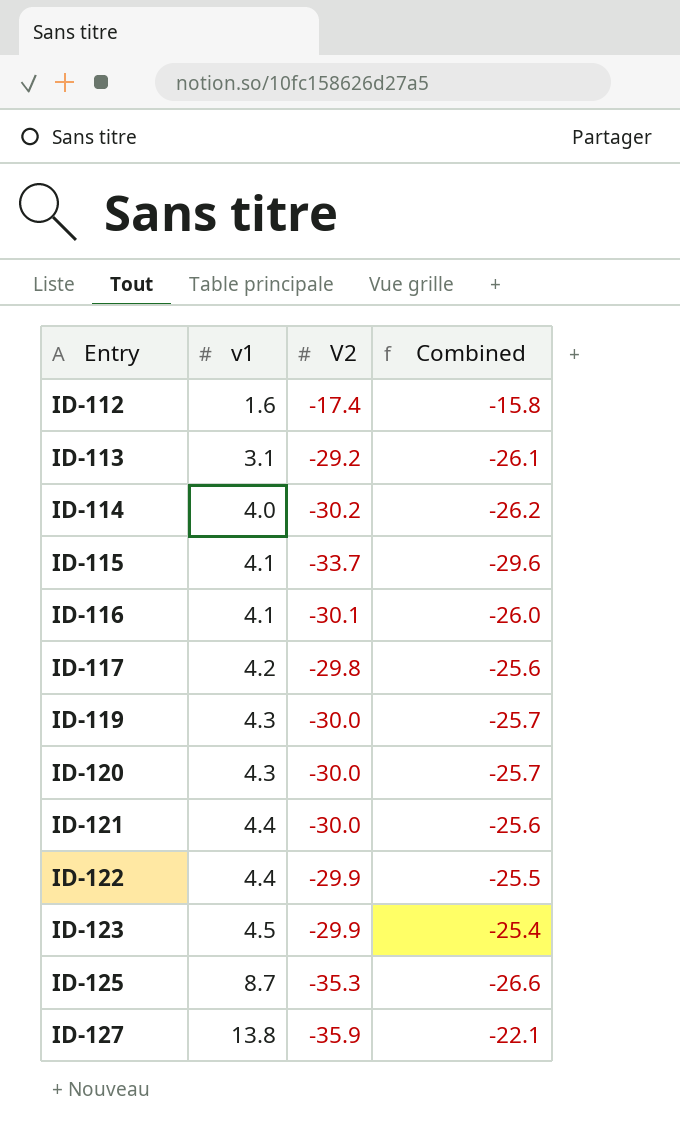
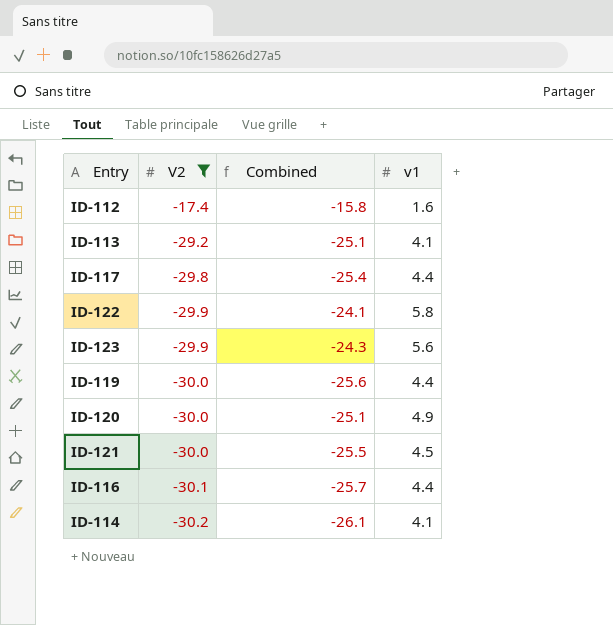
filter: none -> V2 >= -30.2
row order: Entry ascending -> V2 descending
column v1 | position: 2 -> 4
ID-113 | Combined: -26.1 -> -25.1
ID-113 | v1: 3.1 -> 4.1
ID-117 | Combined: -25.6 -> -25.4
ID-117 | v1: 4.2 -> 4.4
ID-122 | Combined: -25.5 -> -24.1
ID-122 | v1: 4.4 -> 5.8
ID-123 | Combined: -25.4 -> -24.3
ID-123 | v1: 4.5 -> 5.6
ID-119 | Combined: -25.7 -> -25.6
ID-119 | v1: 4.3 -> 4.4
ID-120 | Combined: -25.7 -> -25.1
ID-120 | v1: 4.3 -> 4.9
ID-121 | Combined: -25.6 -> -25.5
ID-121 | v1: 4.4 -> 4.5
ID-116 | Combined: -26.0 -> -25.7
ID-116 | v1: 4.1 -> 4.4
ID-114 | Combined: -26.2 -> -26.1
ID-114 | v1: 4.0 -> 4.1

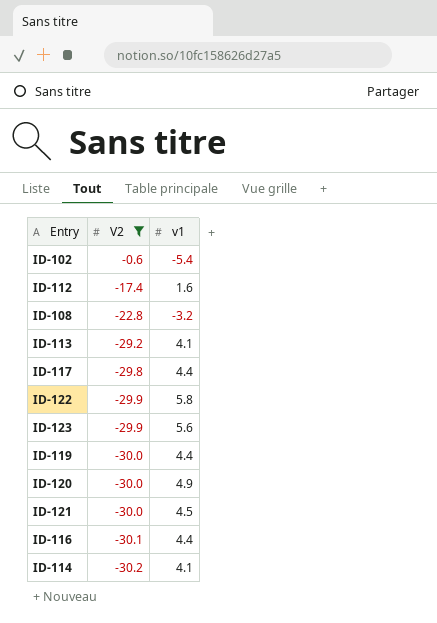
column Combined | formula: [V2] + [v1] -> none
row ID-102: none -> -0.6 | -5.4
row ID-108: none -> -22.8 | -3.2

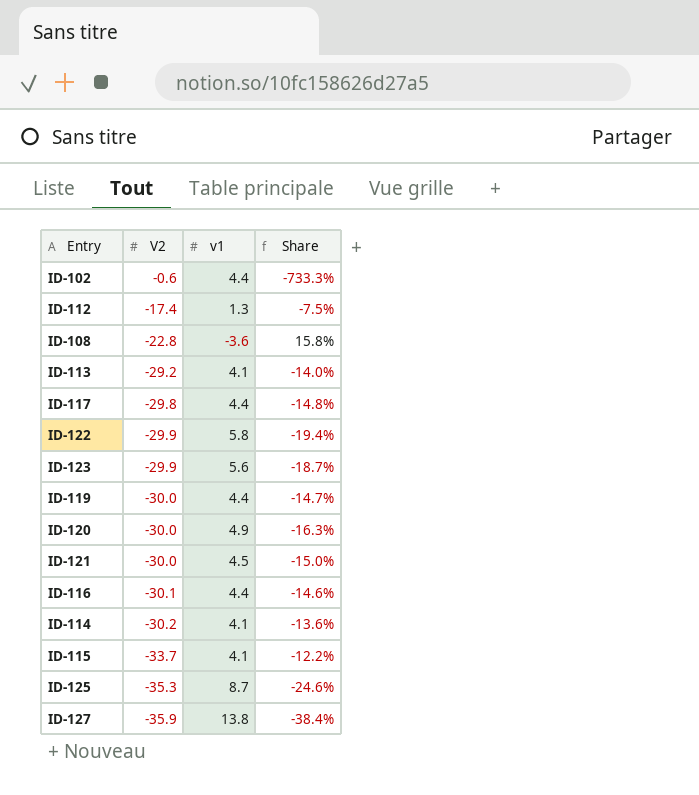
filter: V2 >= -30.2 -> none
column Share | formula: none -> [v1] / [V2]
ID-102 | v1: -5.4 -> 4.4
ID-112 | v1: 1.6 -> 1.3
ID-108 | v1: -3.2 -> -3.6

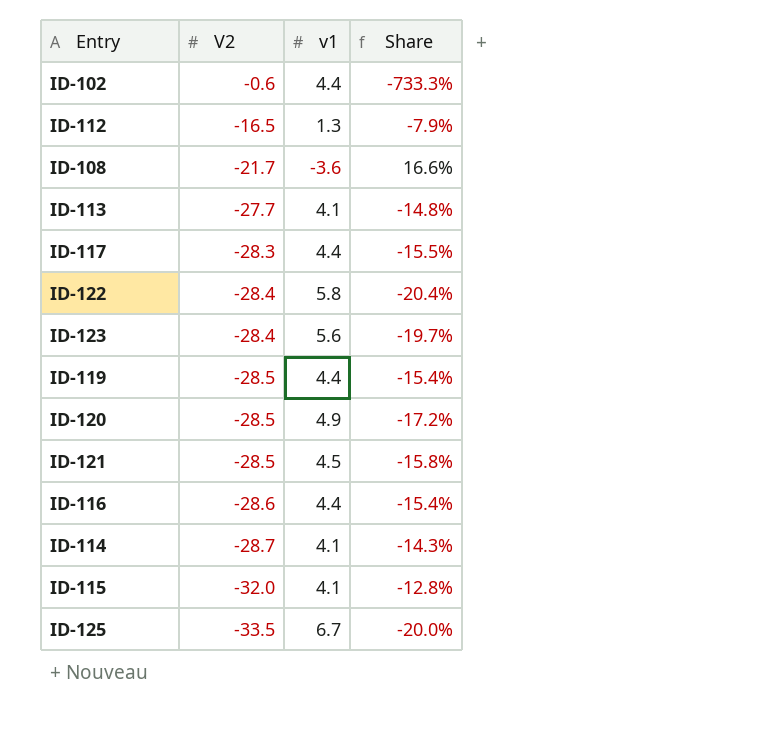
row ID-127: -35.9 | 13.8 | -38.4% -> none
ID-112 | V2: -17.4 -> -16.5
ID-112 | Share: -7.5% -> -7.9%
ID-108 | V2: -22.8 -> -21.7
ID-108 | Share: 15.8% -> 16.6%
ID-113 | V2: -29.2 -> -27.7
ID-113 | Share: -14.0% -> -14.8%
ID-117 | V2: -29.8 -> -28.3
ID-117 | Share: -14.8% -> -15.5%
ID-122 | V2: -29.9 -> -28.4
ID-122 | Share: -19.4% -> -20.4%
ID-123 | V2: -29.9 -> -28.4
ID-123 | Share: -18.7% -> -19.7%
ID-119 | V2: -30.0 -> -28.5
ID-119 | Share: -14.7% -> -15.4%
ID-120 | V2: -30.0 -> -28.5
ID-120 | Share: -16.3% -> -17.2%
ID-121 | V2: -30.0 -> -28.5
ID-121 | Share: -15.0% -> -15.8%
ID-116 | V2: -30.1 -> -28.6
ID-116 | Share: -14.6% -> -15.4%
ID-114 | V2: -30.2 -> -28.7
ID-114 | Share: -13.6% -> -14.3%
ID-115 | V2: -33.7 -> -32.0
ID-115 | Share: -12.2% -> -12.8%
ID-125 | V2: -35.3 -> -33.5
ID-125 | v1: 8.7 -> 6.7
ID-125 | Share: -24.6% -> -20.0%

